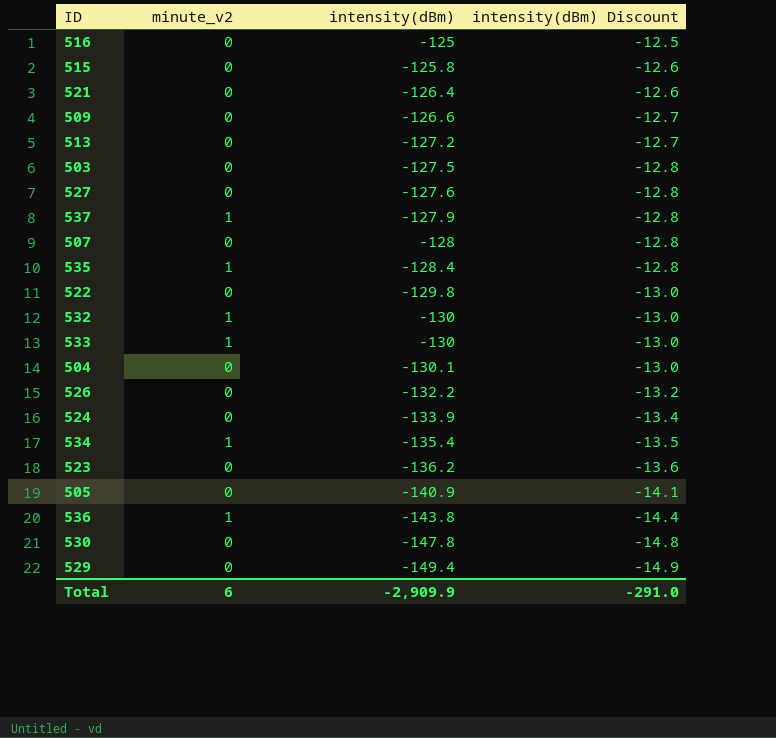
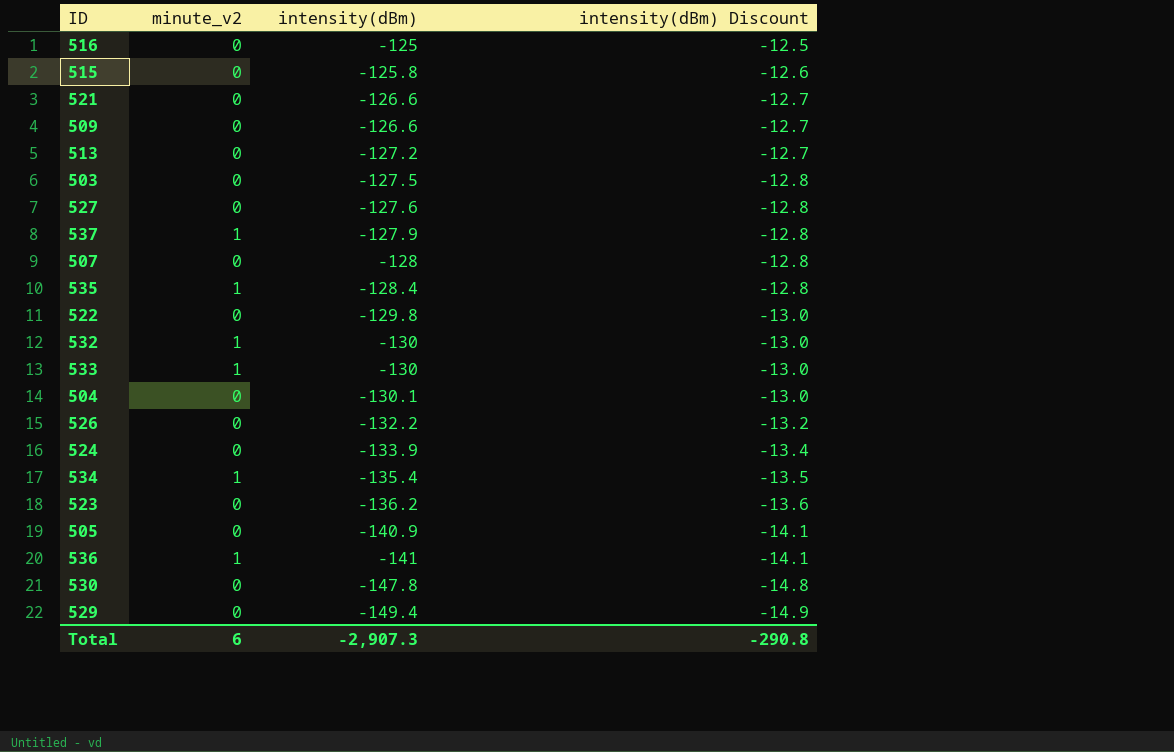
521 | intensity(dBm): -126.4 -> -126.6
521 | intensity(dBm) Discount: -12.6 -> -12.7
536 | intensity(dBm): -143.8 -> -141
536 | intensity(dBm) Discount: -14.4 -> -14.1
Total | intensity(dBm): -2,909.9 -> -2,907.3
Total | intensity(dBm) Discount: -291.0 -> -290.8

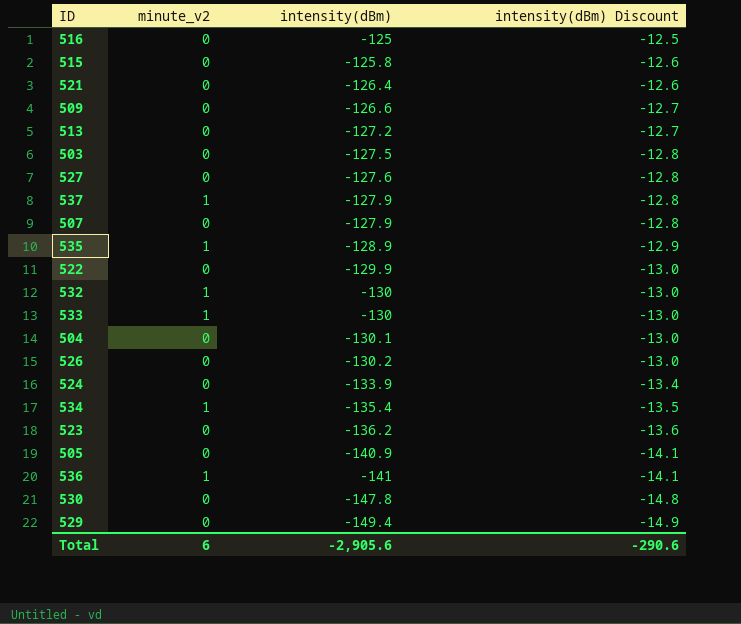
521 | intensity(dBm): -126.6 -> -126.4
521 | intensity(dBm) Discount: -12.7 -> -12.6
507 | intensity(dBm): -128 -> -127.9
535 | intensity(dBm): -128.4 -> -128.9
535 | intensity(dBm) Discount: -12.8 -> -12.9
522 | intensity(dBm): -129.8 -> -129.9
526 | intensity(dBm): -132.2 -> -130.2
526 | intensity(dBm) Discount: -13.2 -> -13.0
Total | intensity(dBm): -2,907.3 -> -2,905.6
Total | intensity(dBm) Discount: -290.8 -> -290.6

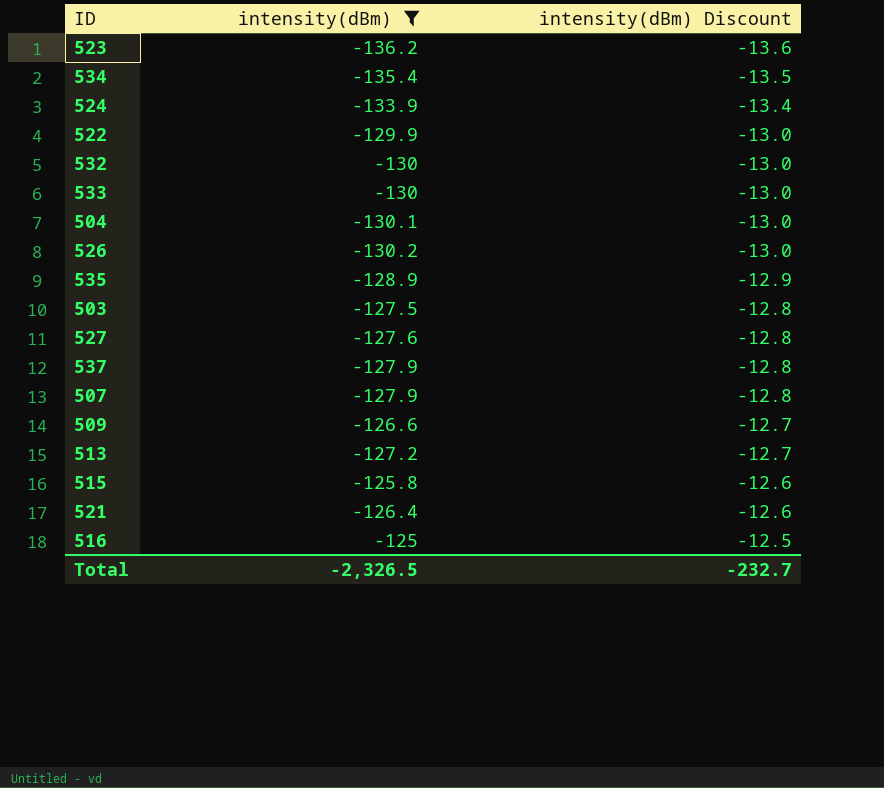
filter: none -> intensity(dBm) >= -136.2
row order: intensity(dBm) descending -> intensity(dBm) Discount ascending
column minute_v2 | position: 2 -> none
Total | intensity(dBm): -2,905.6 -> -2,326.5
Total | intensity(dBm) Discount: -290.6 -> -232.7

